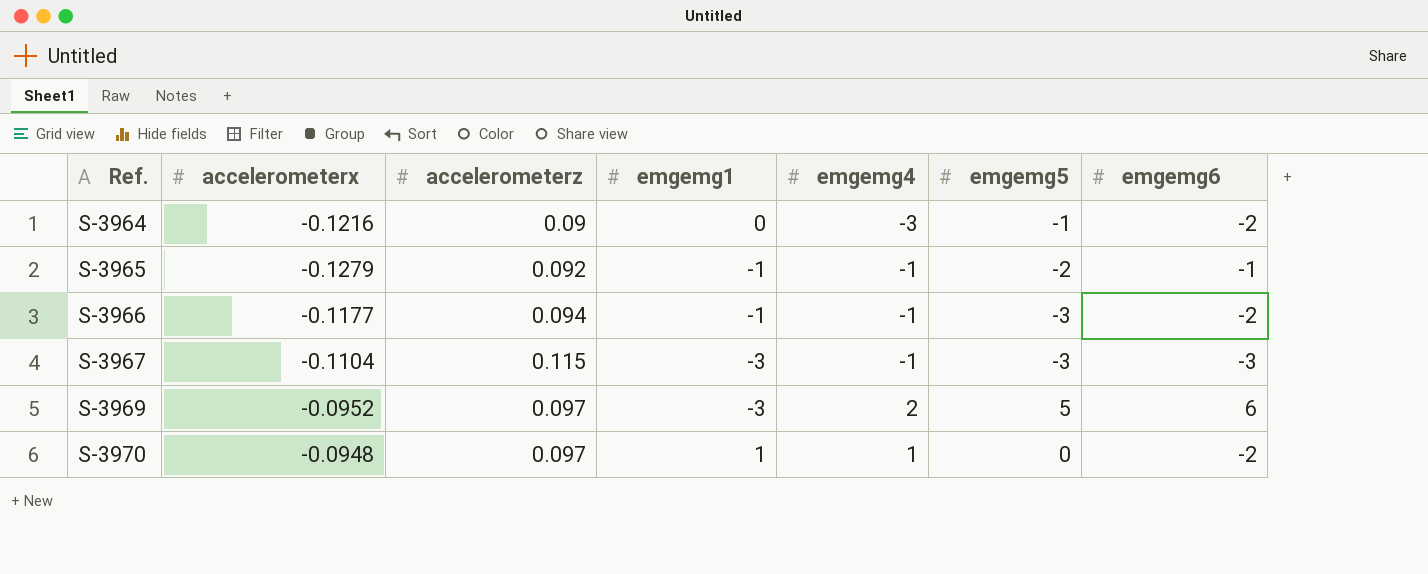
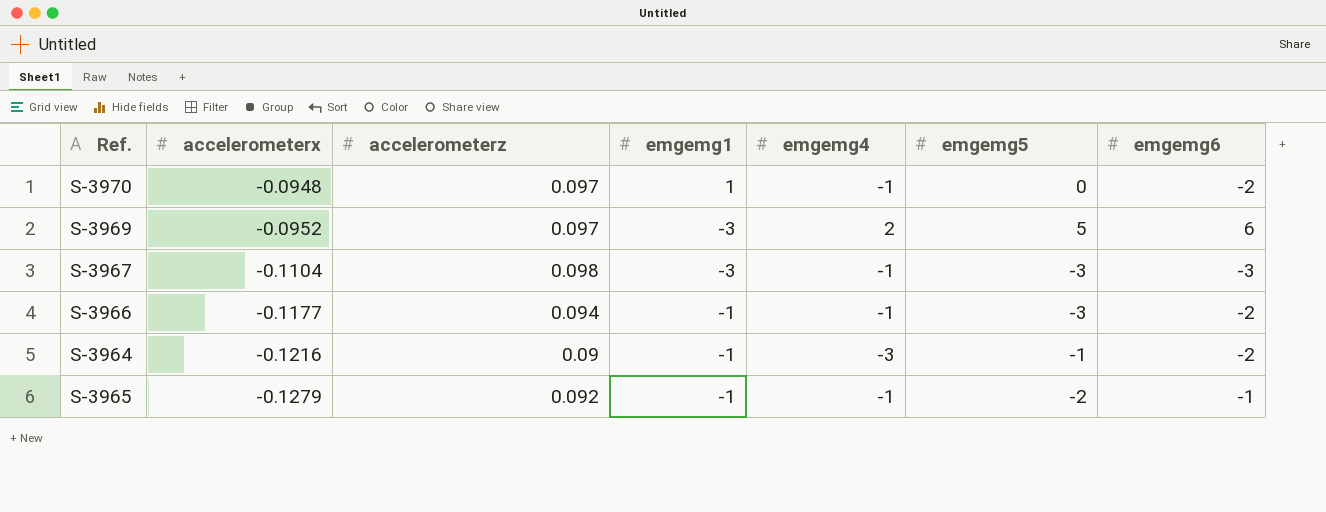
row order: Ref. ascending -> accelerometerx descending
S-3970 | emgemg4: 1 -> -1
S-3967 | accelerometerz: 0.115 -> 0.098
S-3964 | emgemg1: 0 -> -1

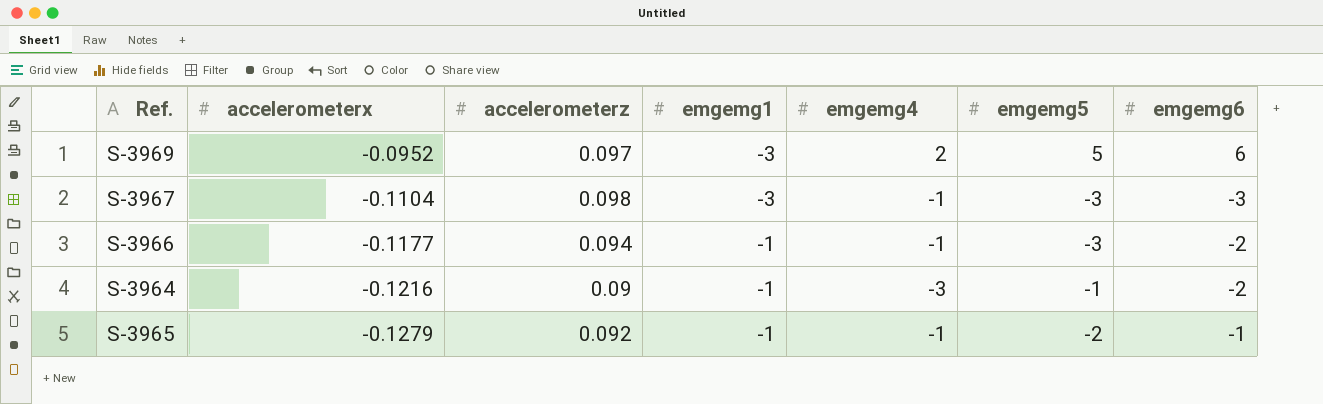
row S-3970: -0.0948 | 0.097 | 1 | -1 | 0 | -2 -> none

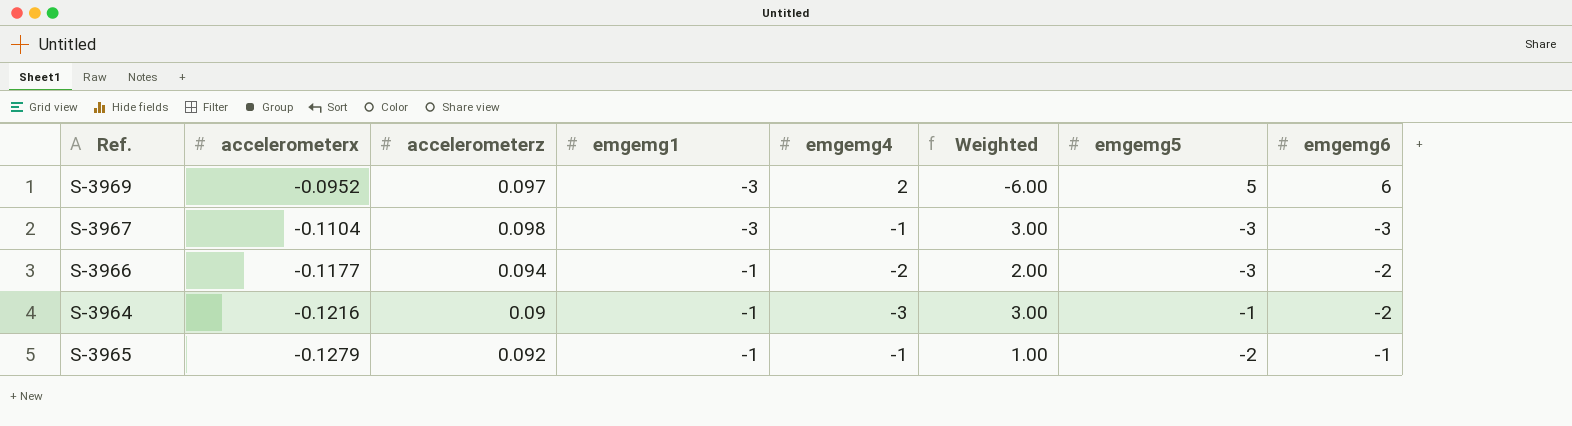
column Weighted | formula: none -> [emgemg1] * [emgemg4]
S-3966 | emgemg4: -1 -> -2

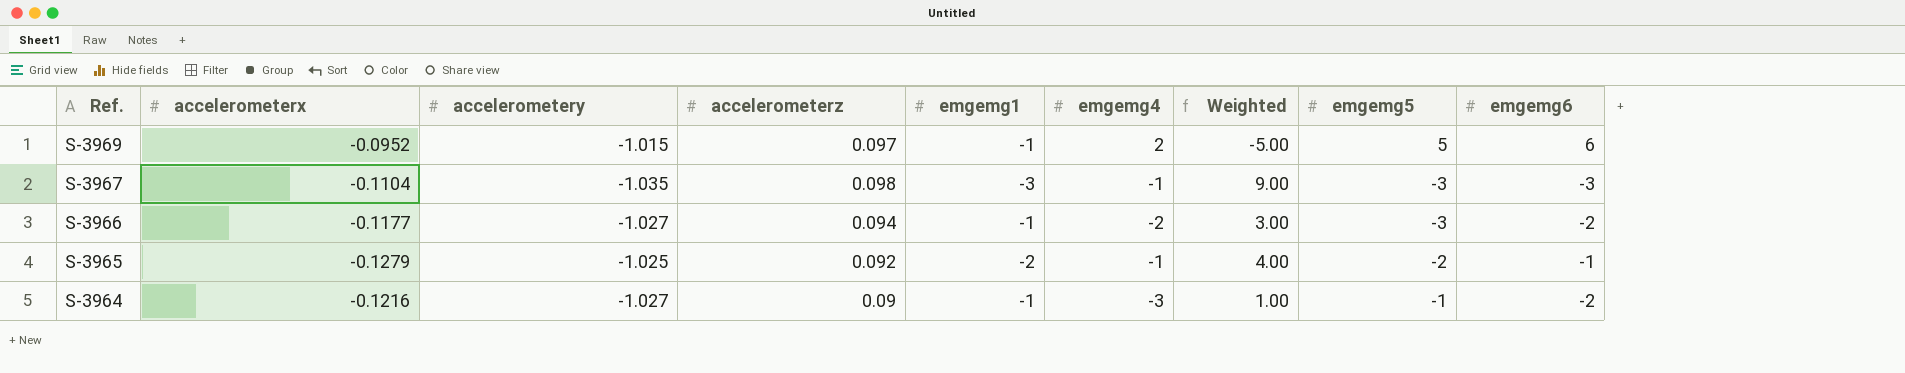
row order: accelerometerx descending -> Ref. descending
column accelerometery | position: none -> 3
column Weighted | formula: [emgemg1] * [emgemg4] -> [emgemg1] * [emgemg5]
S-3969 | emgemg1: -3 -> -1
S-3965 | emgemg1: -1 -> -2

